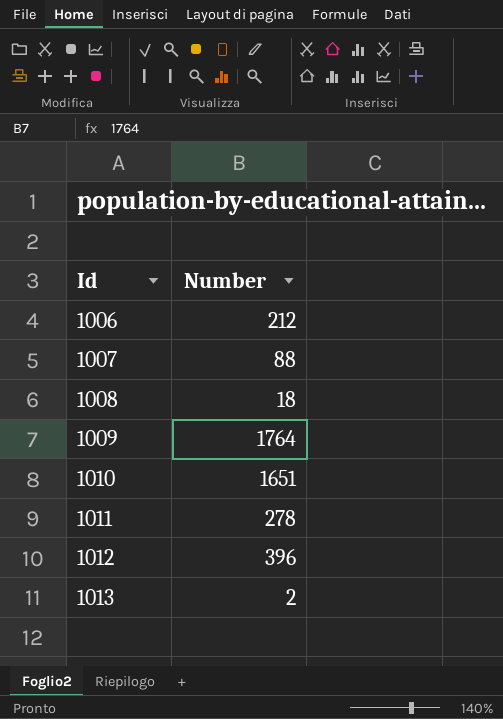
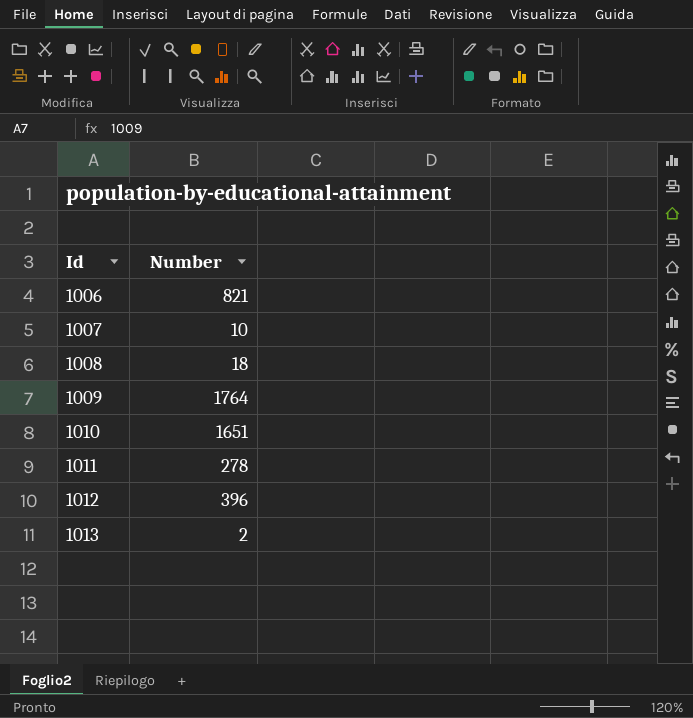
1006 | Number: 212 -> 821
1007 | Number: 88 -> 10

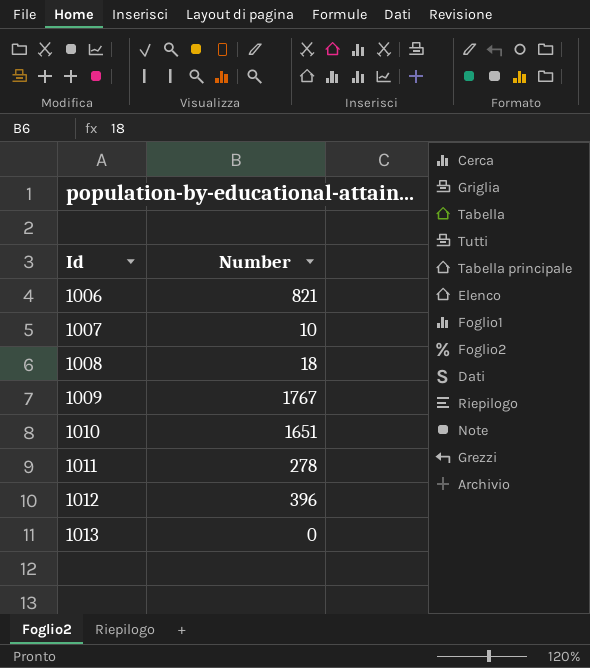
1009 | Number: 1764 -> 1767
1013 | Number: 2 -> 0

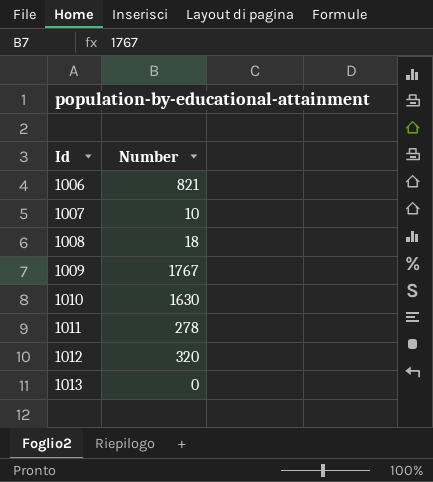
1010 | Number: 1651 -> 1630
1012 | Number: 396 -> 320

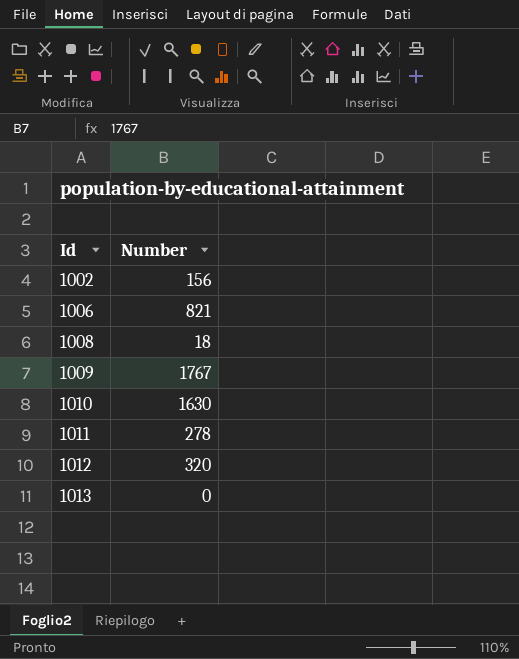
row 1007: 10 -> none
row 1002: none -> 156

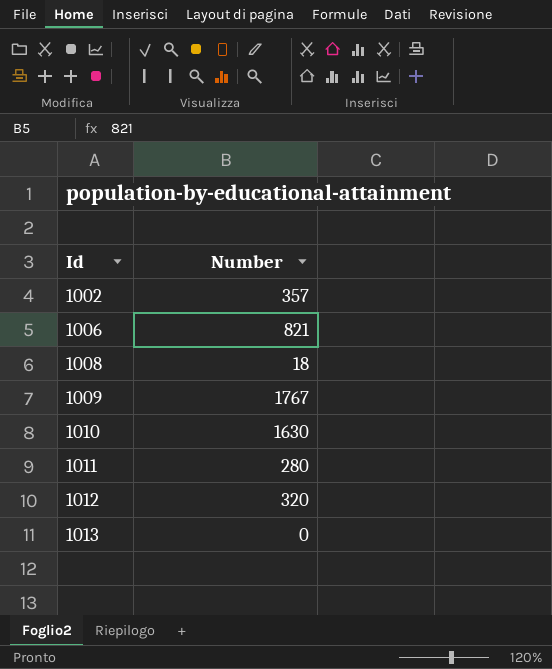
1002 | Number: 156 -> 357
1011 | Number: 278 -> 280

